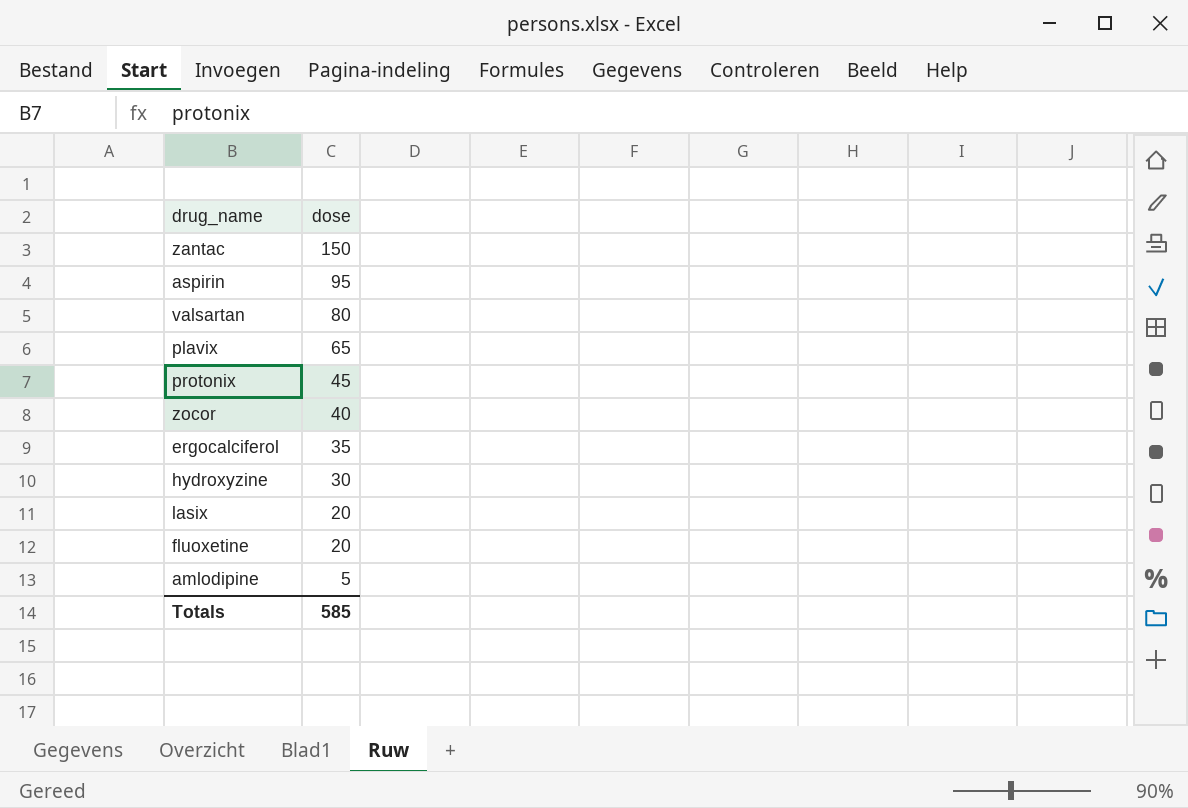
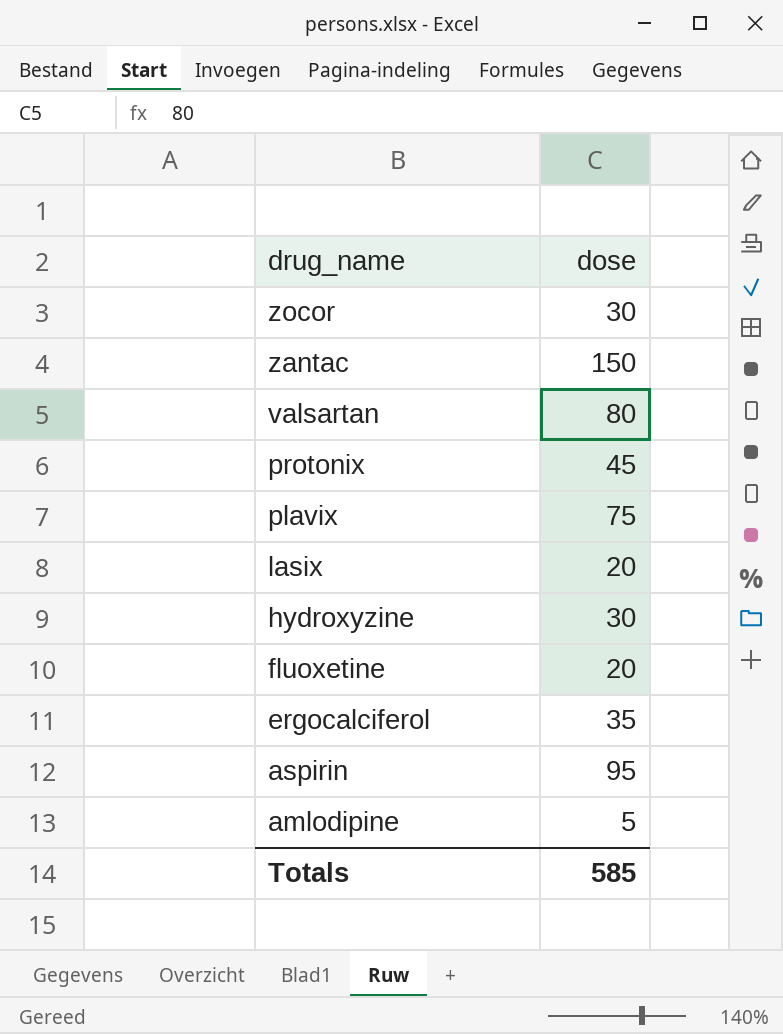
row order: dose descending -> drug_name descending
zocor | dose: 40 -> 30
plavix | dose: 65 -> 75

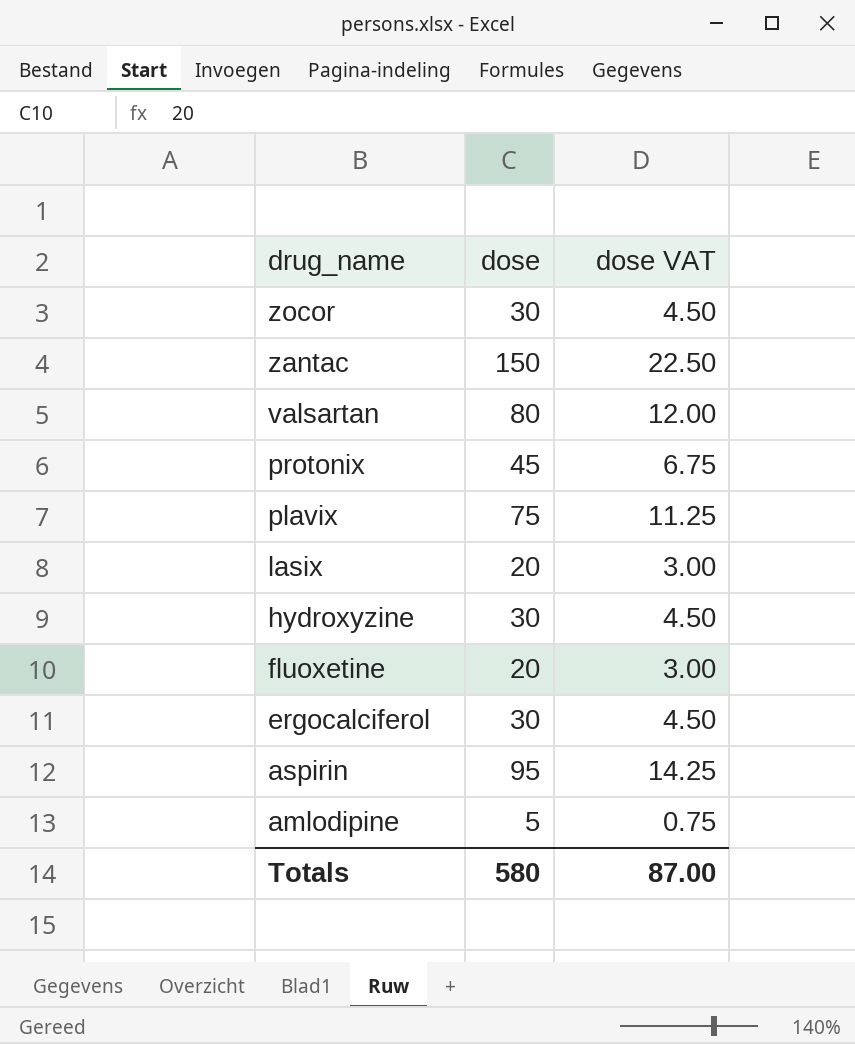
column dose VAT | formula: none -> [dose] * 0.15
ergocalciferol | dose: 35 -> 30
Totals | dose: 585 -> 580

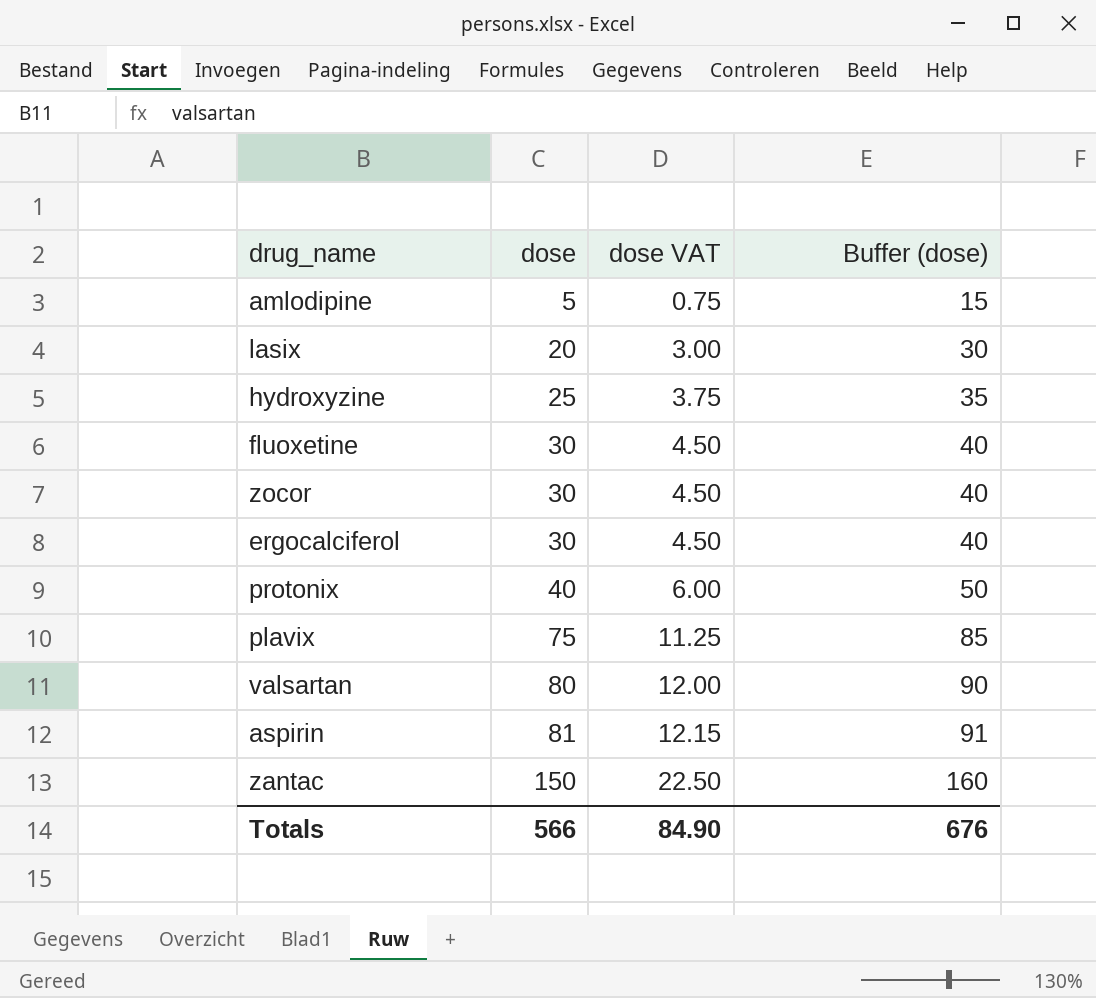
row order: drug_name descending -> dose ascending
column Buffer (dose) | formula: none -> [dose] + 10
hydroxyzine | dose: 30 -> 25
hydroxyzine | dose VAT: 4.50 -> 3.75
fluoxetine | dose: 20 -> 30
fluoxetine | dose VAT: 3.00 -> 4.50
protonix | dose: 45 -> 40
protonix | dose VAT: 6.75 -> 6.00
aspirin | dose: 95 -> 81
aspirin | dose VAT: 14.25 -> 12.15
Totals | dose: 580 -> 566
Totals | dose VAT: 87.00 -> 84.90

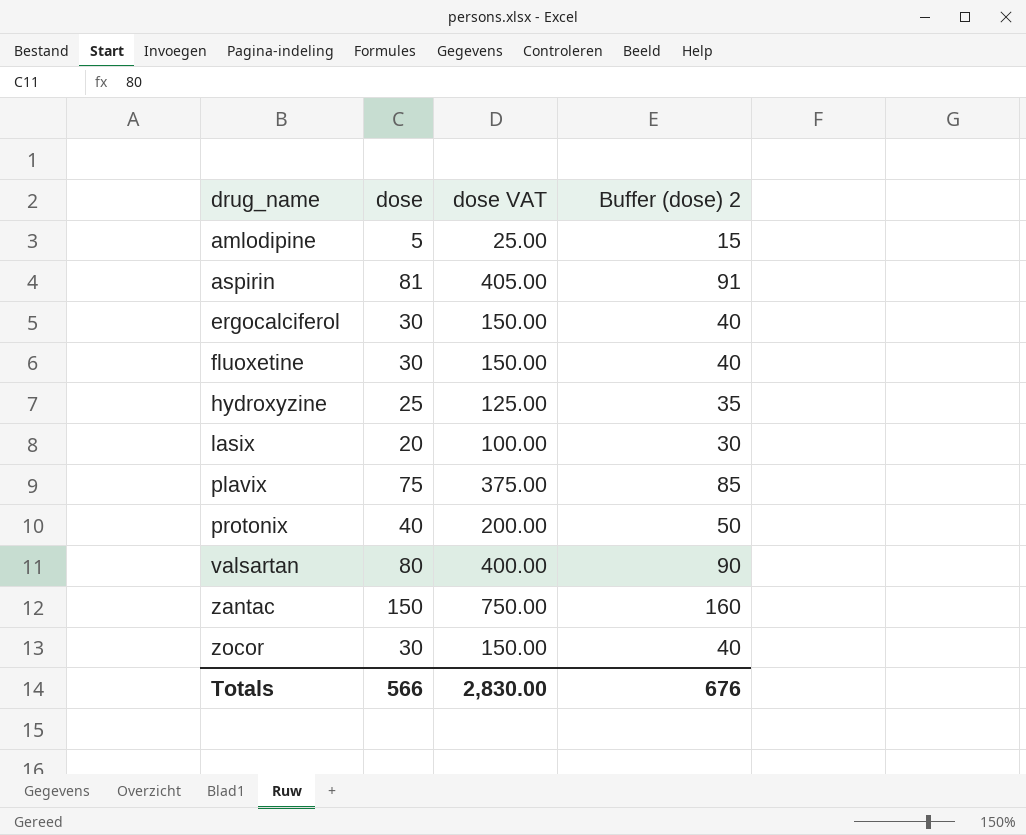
row order: dose ascending -> drug_name ascending
column dose VAT | formula: [dose] * 0.15 -> [dose] * 5
column name: Buffer (dose) -> Buffer (dose) 2
Totals | dose VAT: 84.90 -> 2,830.00

